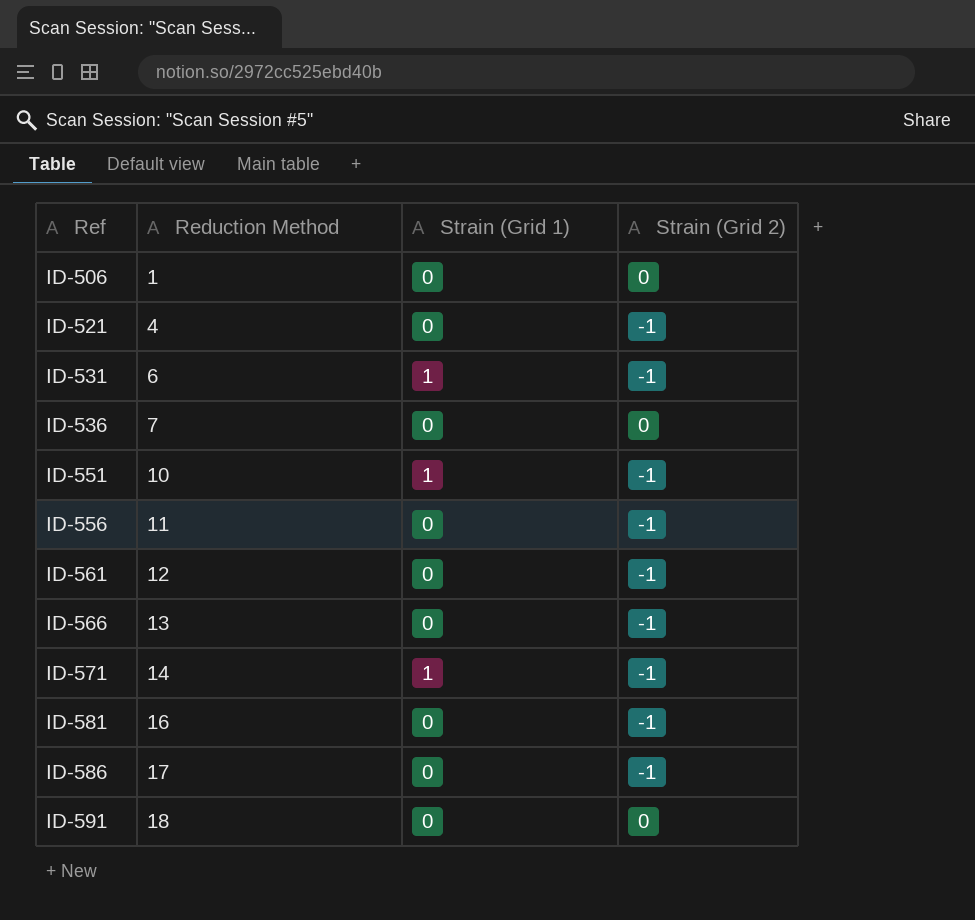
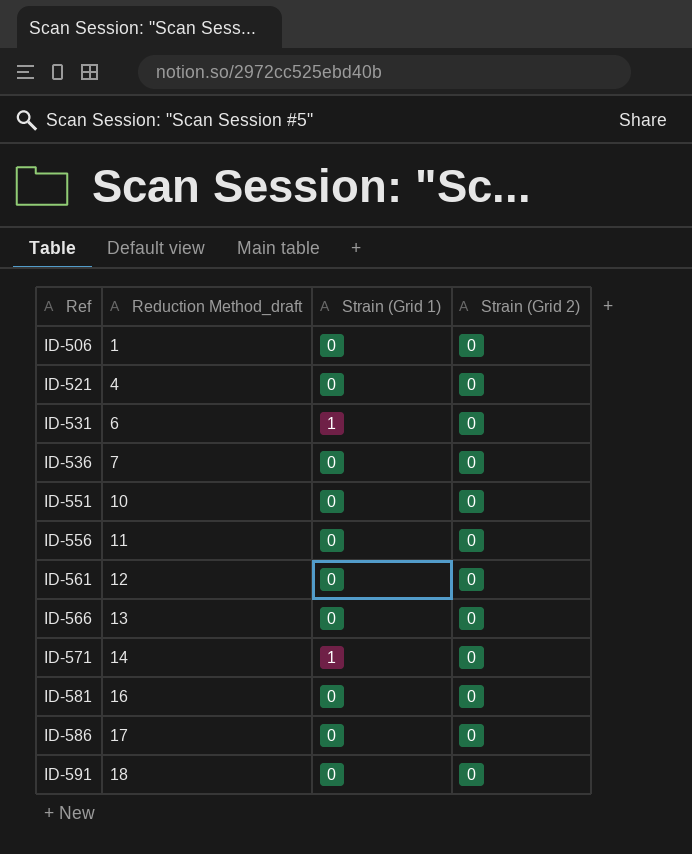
column name: Reduction Method -> Reduction Method_draft
ID-521 | Strain (Grid 2): -1 -> 0
ID-531 | Strain (Grid 2): -1 -> 0
ID-551 | Strain (Grid 1): 1 -> 0
ID-551 | Strain (Grid 2): -1 -> 0
ID-556 | Strain (Grid 2): -1 -> 0
ID-561 | Strain (Grid 2): -1 -> 0
ID-566 | Strain (Grid 2): -1 -> 0
ID-571 | Strain (Grid 2): -1 -> 0
ID-581 | Strain (Grid 2): -1 -> 0
ID-586 | Strain (Grid 2): -1 -> 0

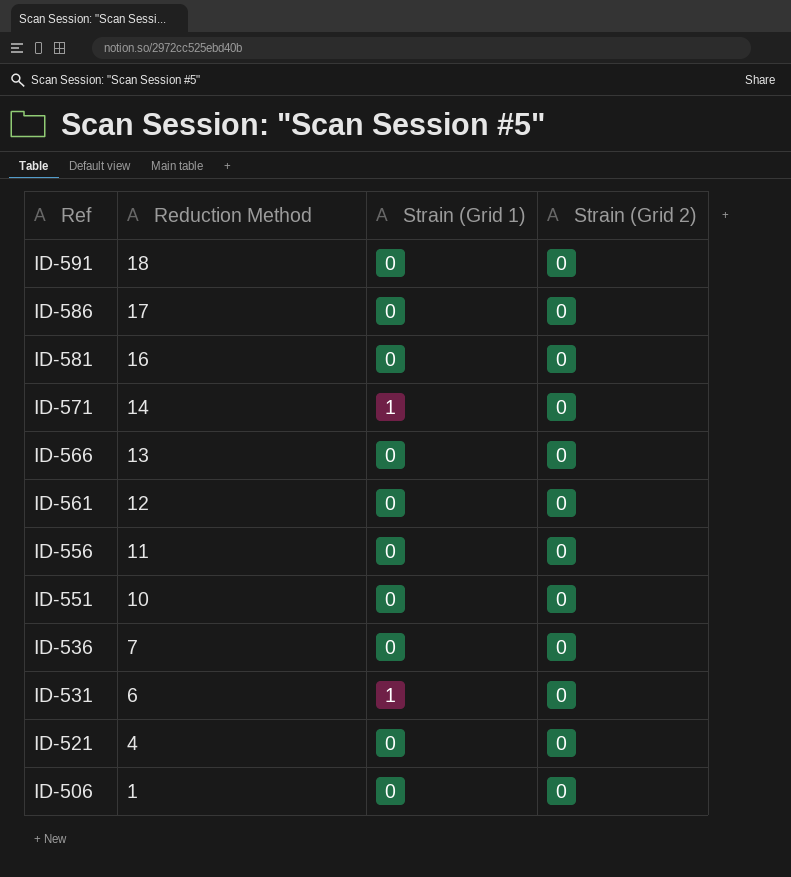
row order: Ref ascending -> Ref descending
column name: Reduction Method_draft -> Reduction Method

